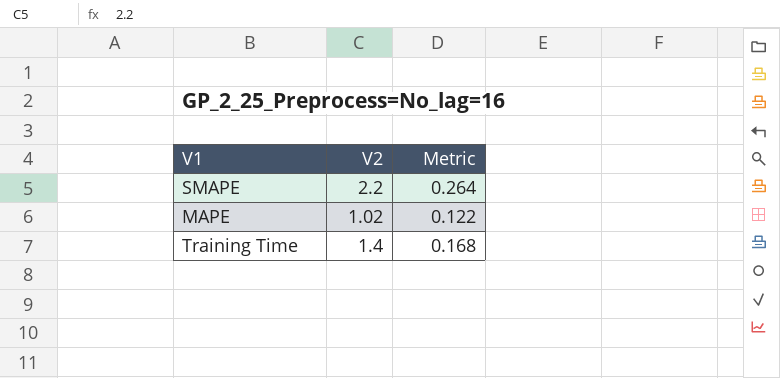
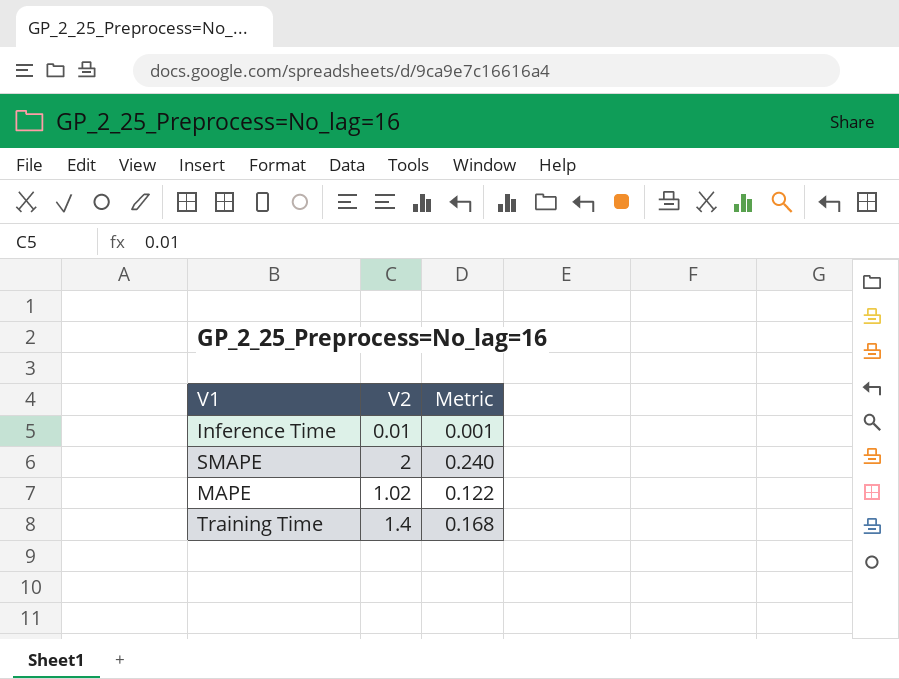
row Inference Time: none -> 0.01 | 0.001
SMAPE | V2: 2.2 -> 2
SMAPE | Metric: 0.264 -> 0.240

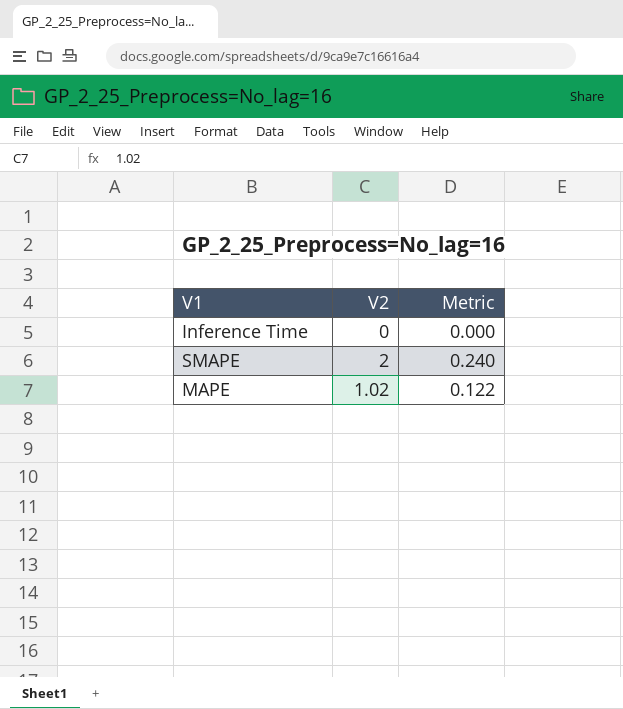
row Training Time: 1.4 | 0.168 -> none
Inference Time | V2: 0.01 -> 0
Inference Time | Metric: 0.001 -> 0.000

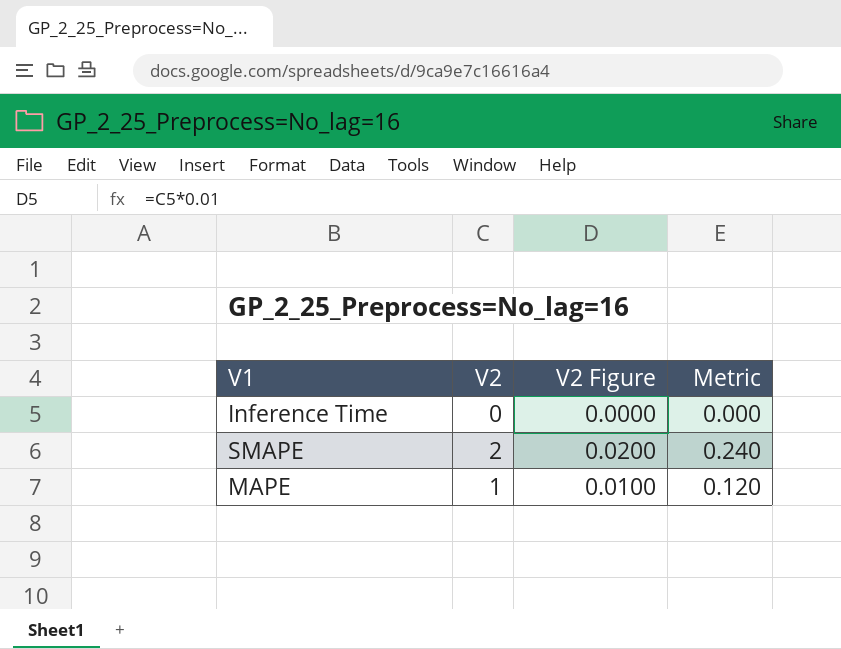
column V2 Figure | formula: none -> [V2] * 0.01
MAPE | V2: 1.02 -> 1
MAPE | Metric: 0.122 -> 0.120

